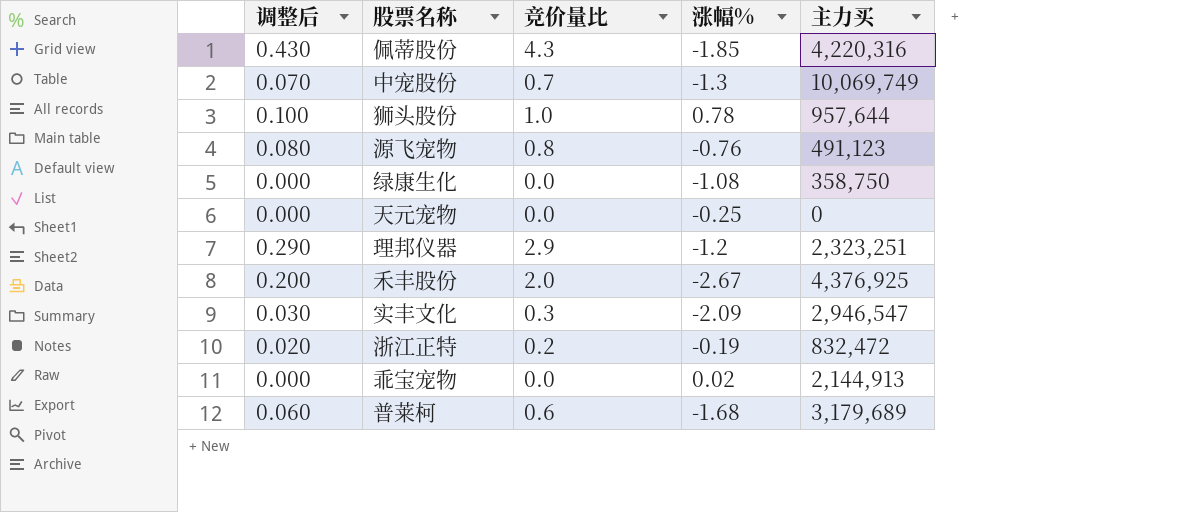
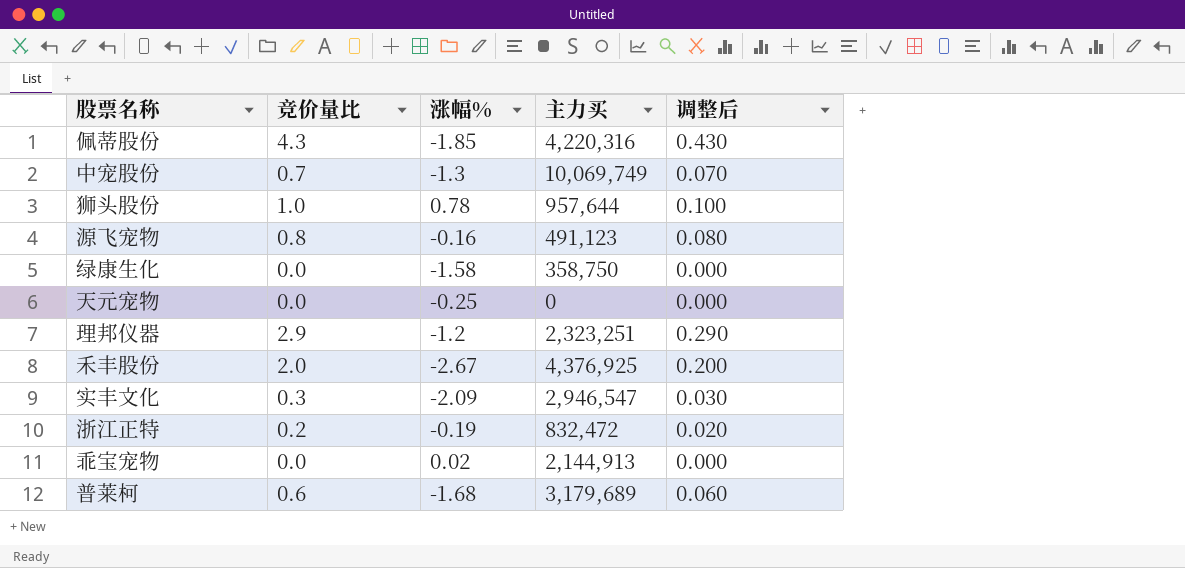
column 调整后 | position: 1 -> 5
源飞宠物 | 涨幅%: -0.76 -> -0.16
绿康生化 | 涨幅%: -1.08 -> -1.58

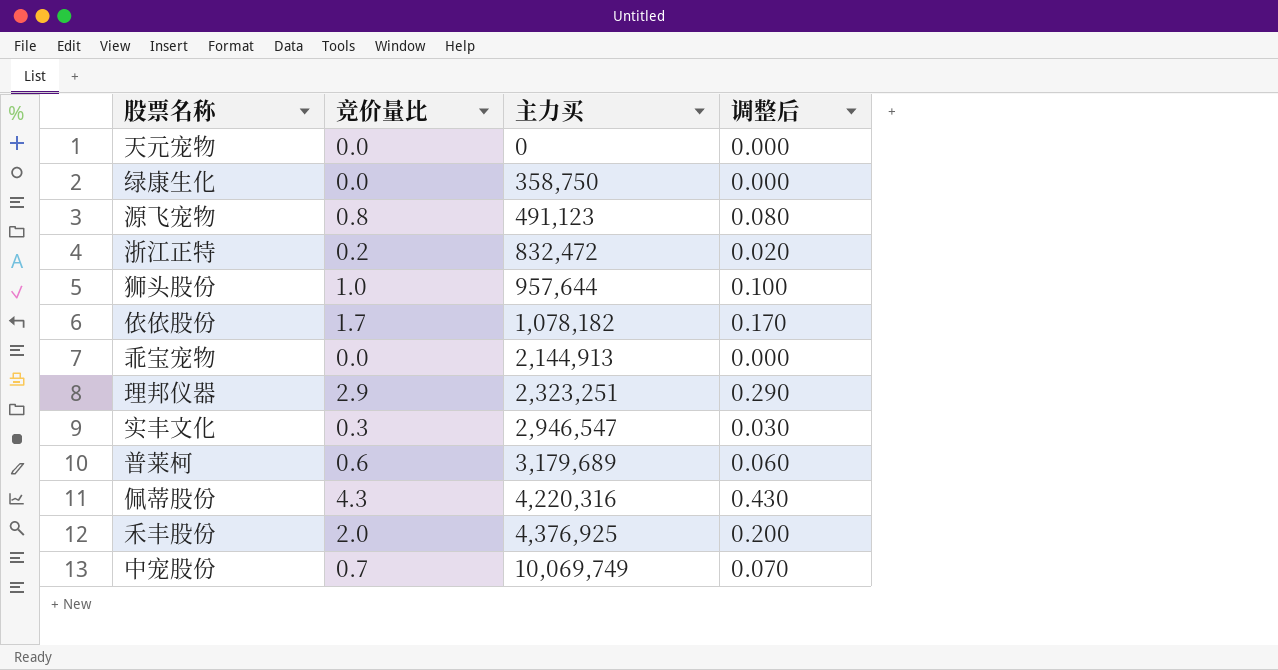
row order: none -> 主力买 ascending
column 涨幅% | position: 3 -> none
row 依依股份: none -> 1.7 | 1,078,182 | 0.170

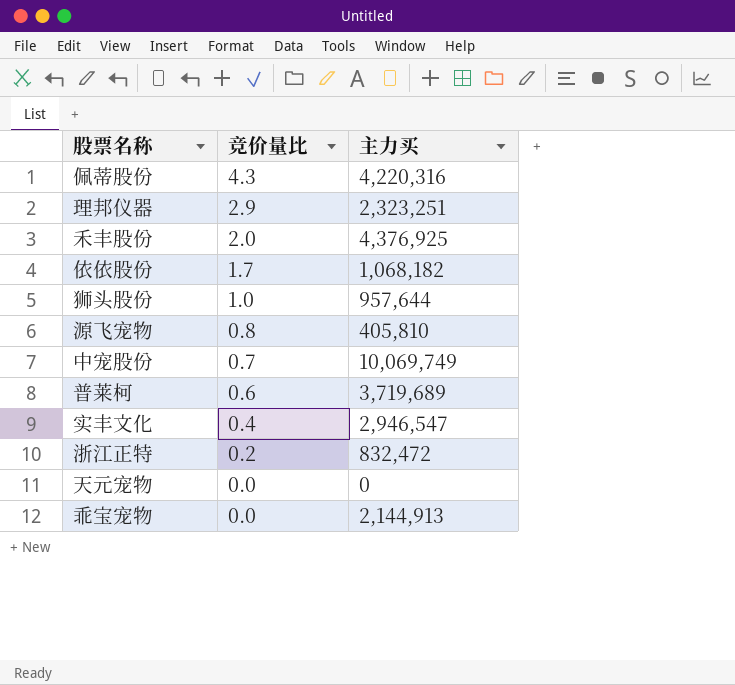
row order: 主力买 ascending -> 竞价量比 descending
column 调整后 | formula: [竞价量比] * 0.1 -> none
row 绿康生化: 0.0 | 358,750 | 0.000 -> none
依依股份 | 主力买: 1,078,182 -> 1,068,182
源飞宠物 | 主力买: 491,123 -> 405,810
普莱柯 | 主力买: 3,179,689 -> 3,719,689
实丰文化 | 竞价量比: 0.3 -> 0.4

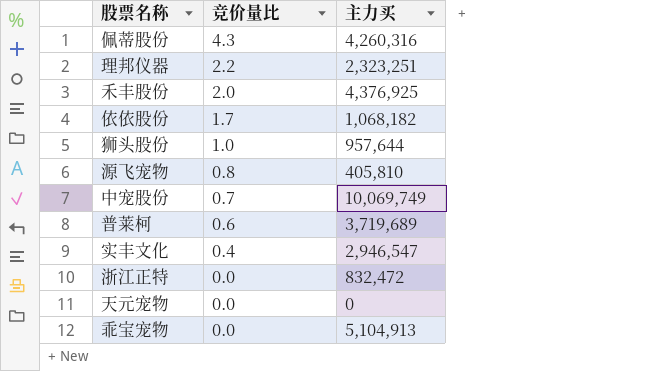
佩蒂股份 | 主力买: 4,220,316 -> 4,260,316
理邦仪器 | 竞价量比: 2.9 -> 2.2
浙江正特 | 竞价量比: 0.2 -> 0.0
乖宝宠物 | 主力买: 2,144,913 -> 5,104,913

